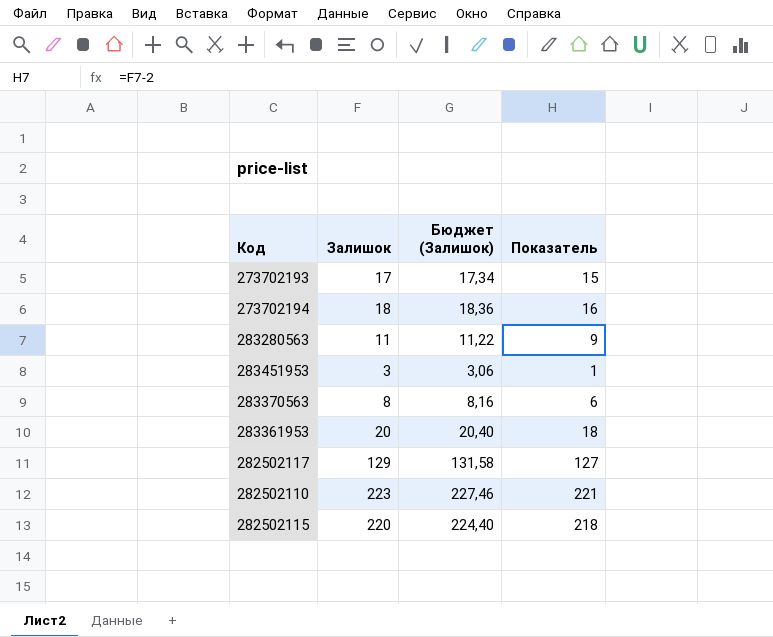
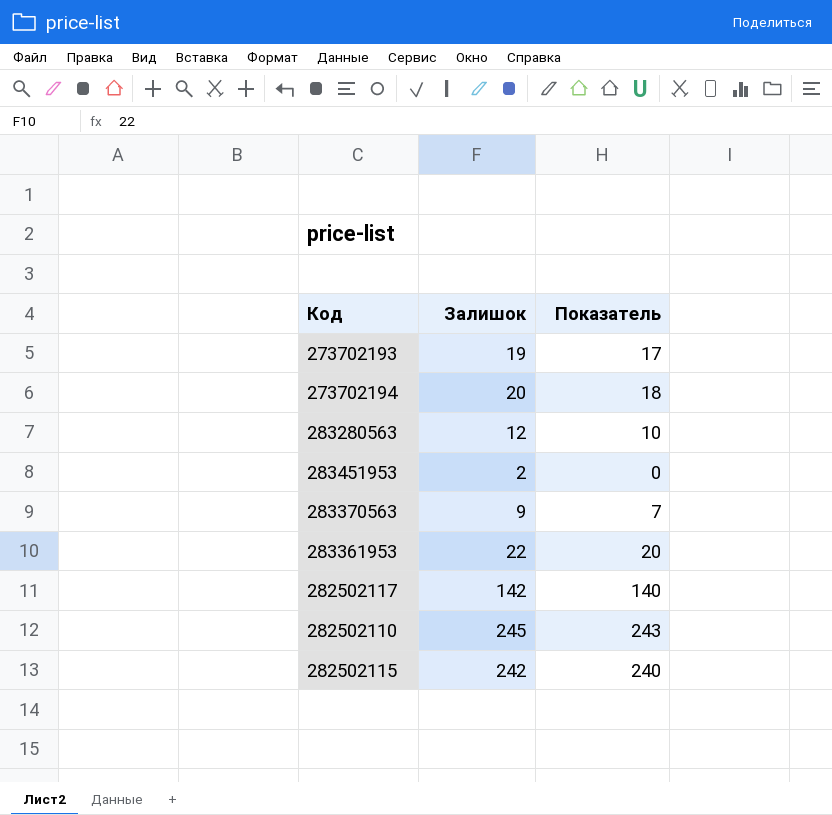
column Бюджет (Залишок) | formula: [Залишок] * 1,02 -> none
273702193 | Залишок: 17 -> 19
273702193 | Показатель: 15 -> 17
273702194 | Залишок: 18 -> 20
273702194 | Показатель: 16 -> 18
283280563 | Залишок: 11 -> 12
283280563 | Показатель: 9 -> 10
283451953 | Залишок: 3 -> 2
283451953 | Показатель: 1 -> 0
283370563 | Залишок: 8 -> 9
283370563 | Показатель: 6 -> 7
283361953 | Залишок: 20 -> 22
283361953 | Показатель: 18 -> 20
282502117 | Залишок: 129 -> 142
282502117 | Показатель: 127 -> 140
282502110 | Залишок: 223 -> 245
282502110 | Показатель: 221 -> 243
282502115 | Залишок: 220 -> 242
282502115 | Показатель: 218 -> 240

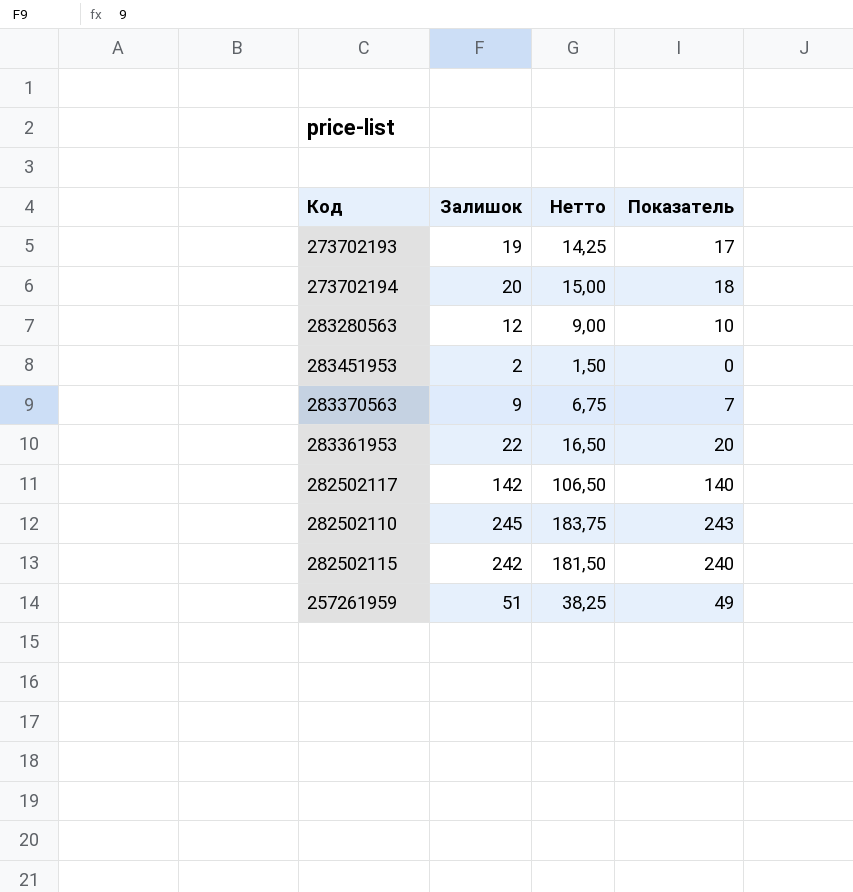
column Нетто | formula: none -> [Залишок] * 0,75
row 257261959: none -> 51 | 38,25 | 49

